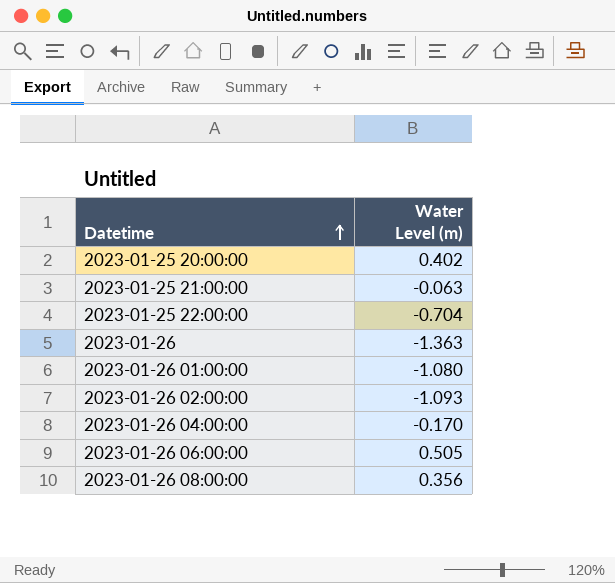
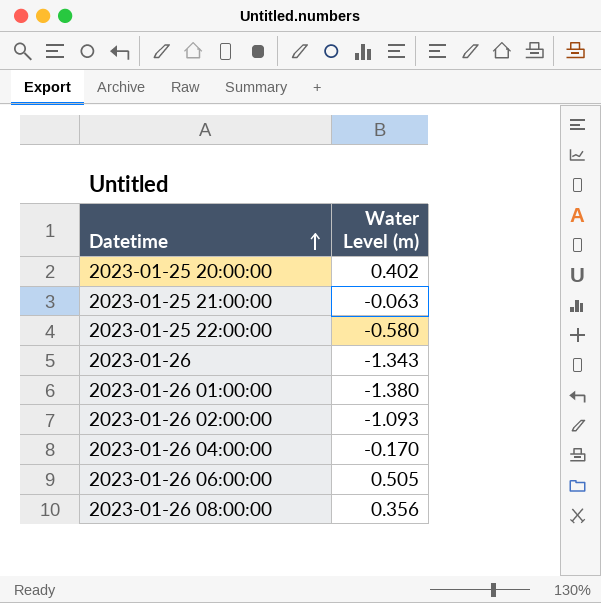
2023-01-25 22:00:00 | Water Level (m): -0.704 -> -0.580
2023-01-26 | Water Level (m): -1.363 -> -1.343
2023-01-26 01:00:00 | Water Level (m): -1.080 -> -1.380

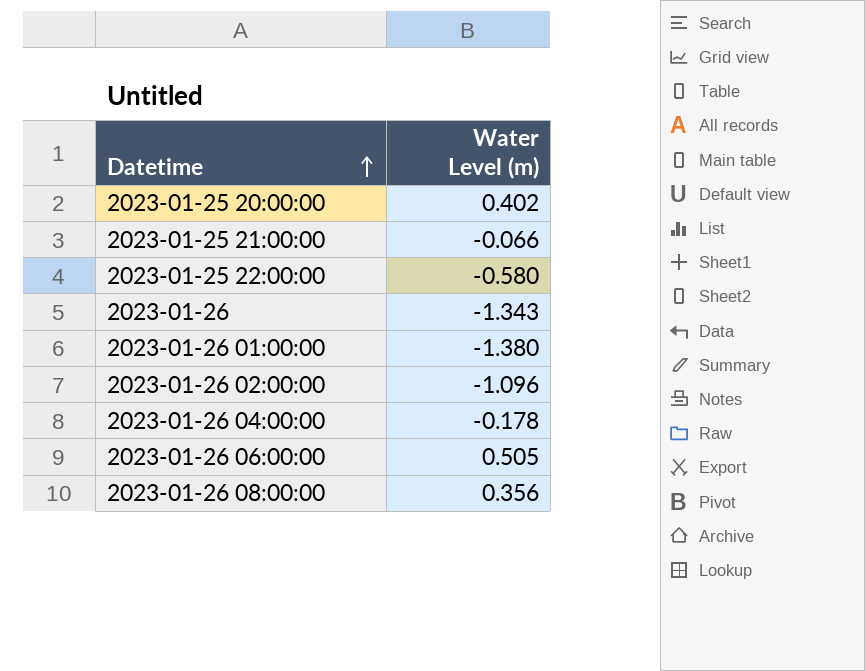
2023-01-25 21:00:00 | Water Level (m): -0.063 -> -0.066
2023-01-26 02:00:00 | Water Level (m): -1.093 -> -1.096
2023-01-26 04:00:00 | Water Level (m): -0.170 -> -0.178

